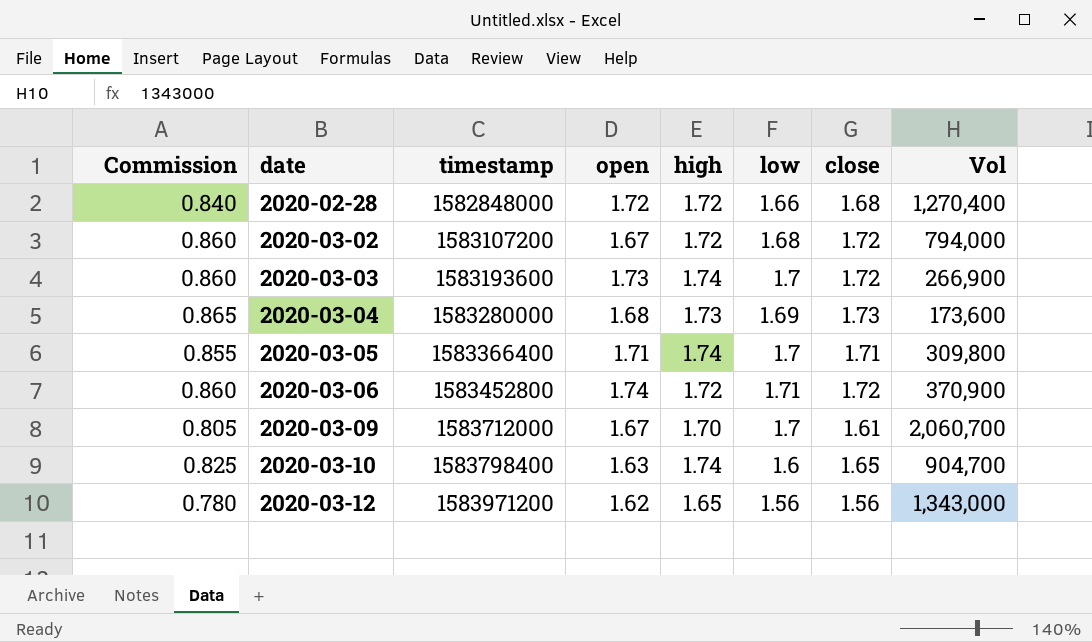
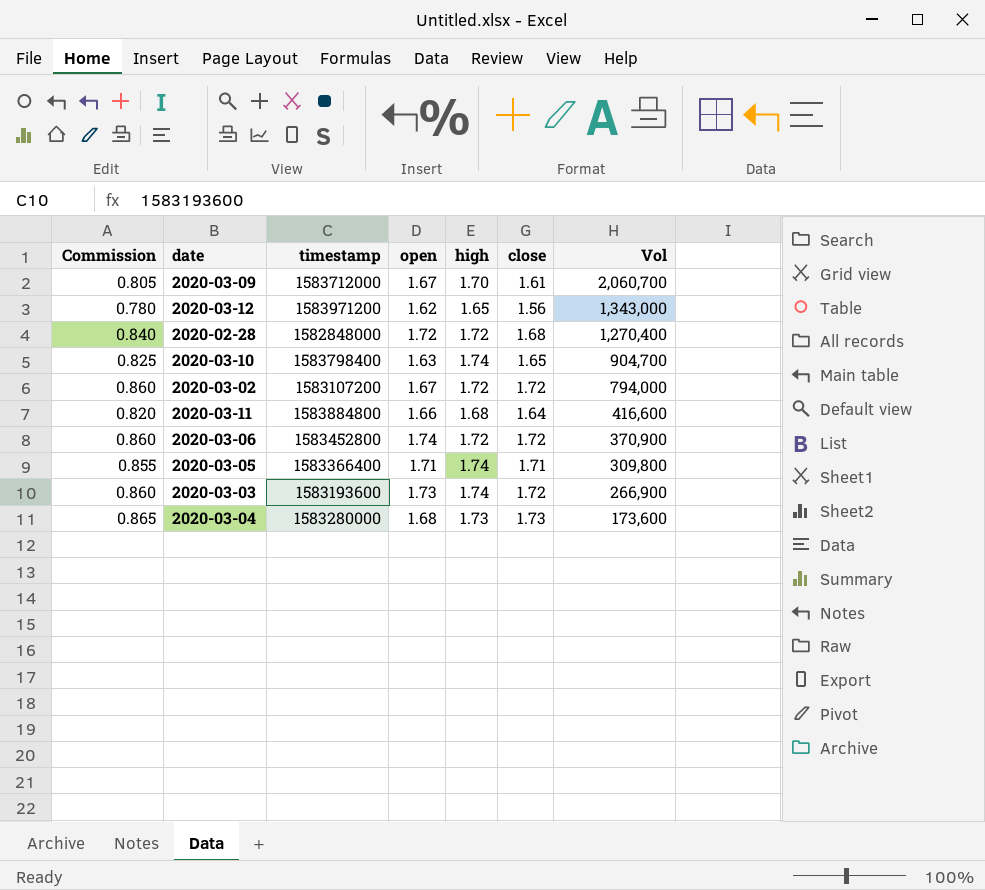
row order: date ascending -> Vol descending
column low | position: 6 -> none
row 2020-03-11: none -> 0.820 | 1583884800 | 1.66 | 1.68 | 1.64 | 416,600

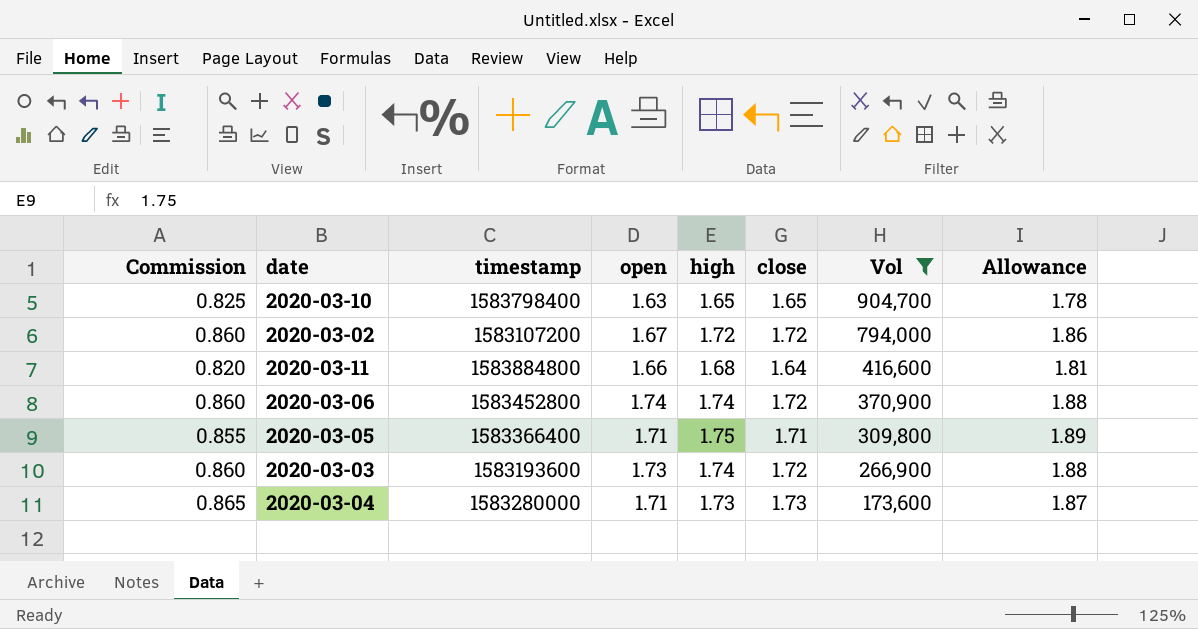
filter: none -> Vol <= 904,700
column Allowance | formula: none -> [high] * 1.08
2020-03-10 | high: 1.74 -> 1.65
2020-03-06 | high: 1.72 -> 1.74
2020-03-05 | high: 1.74 -> 1.75
2020-03-04 | open: 1.68 -> 1.71

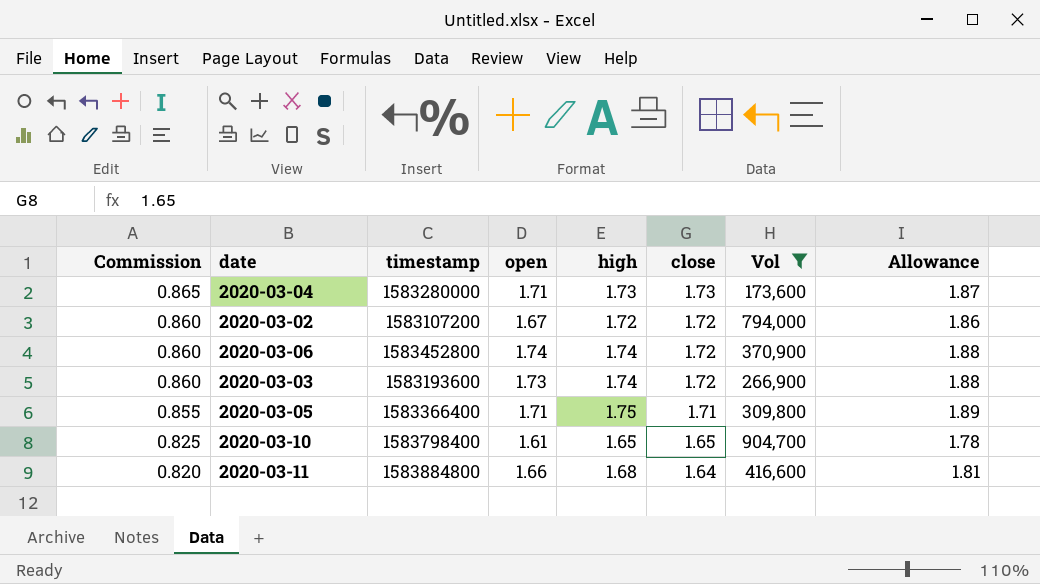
row order: Vol descending -> Commission descending
2020-03-10 | open: 1.63 -> 1.61

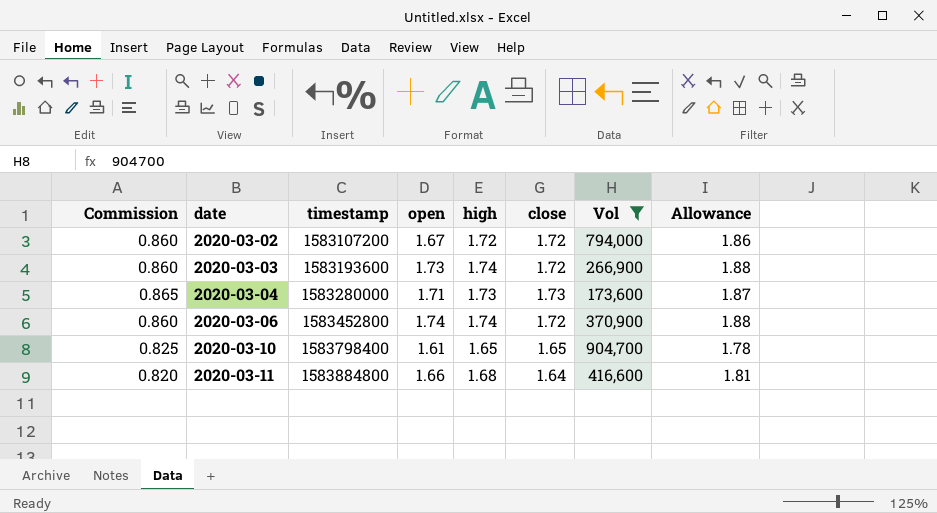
row order: Commission descending -> date ascending
row 2020-03-05: 0.855 | 1583366400 | 1.71 | 1.75 | 1.71 | 309,800 | 1.89 -> none

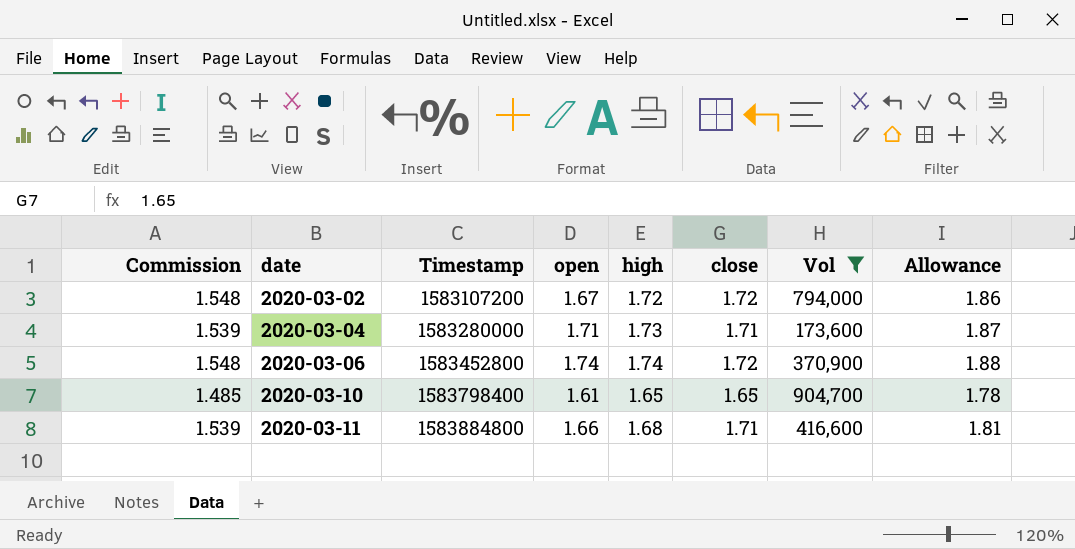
column Commission | formula: [close] * 0.5 -> [close] * 0.9
column name: timestamp -> Timestamp
row 2020-03-03: 0.860 | 1583193600 | 1.73 | 1.74 | 1.72 | 266,900 | 1.88 -> none
2020-03-04 | close: 1.73 -> 1.71
2020-03-11 | close: 1.64 -> 1.71

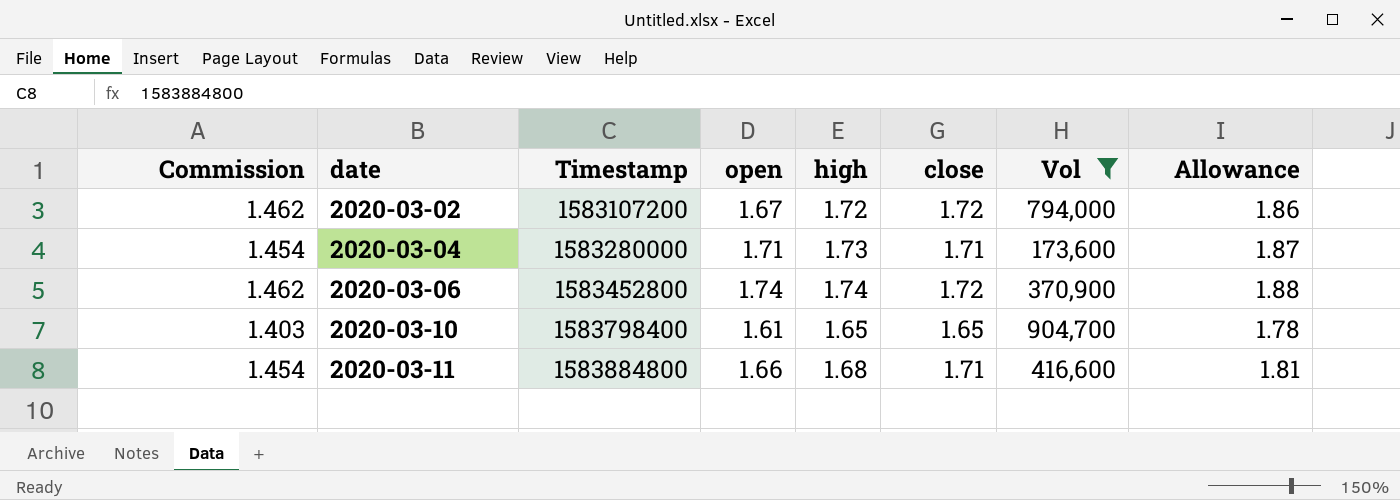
column Commission | formula: [close] * 0.9 -> [close] * 0.85

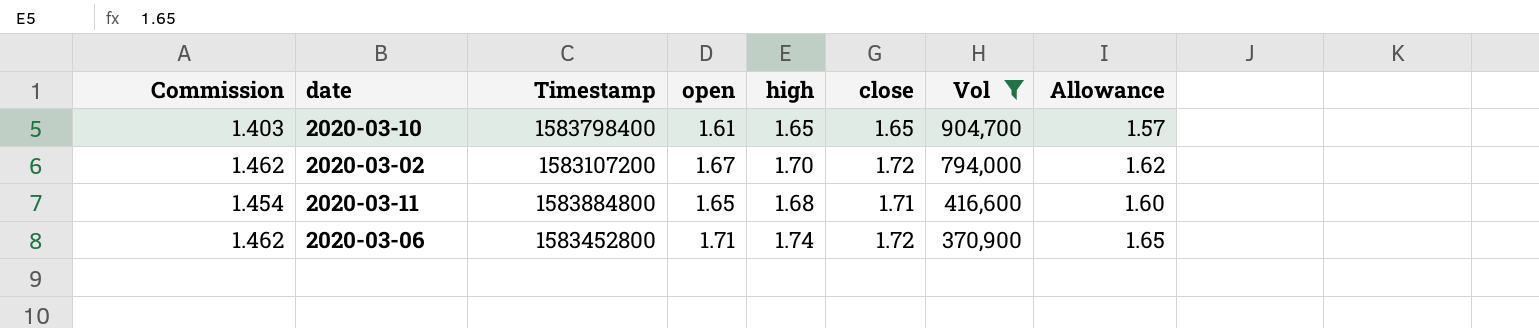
row order: date ascending -> Vol descending
column Allowance | formula: [high] * 1.08 -> [high] * 0.95
row 2020-03-04: 1.454 | 1583280000 | 1.71 | 1.73 | 1.71 | 173,600 | 1.87 -> none
2020-03-02 | high: 1.72 -> 1.70
2020-03-11 | open: 1.66 -> 1.65
2020-03-06 | open: 1.74 -> 1.71

